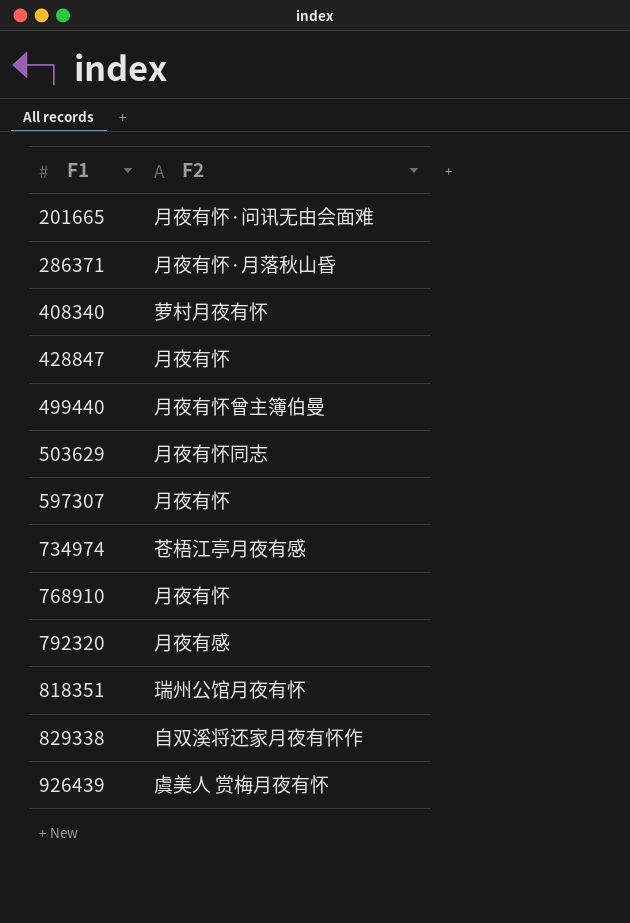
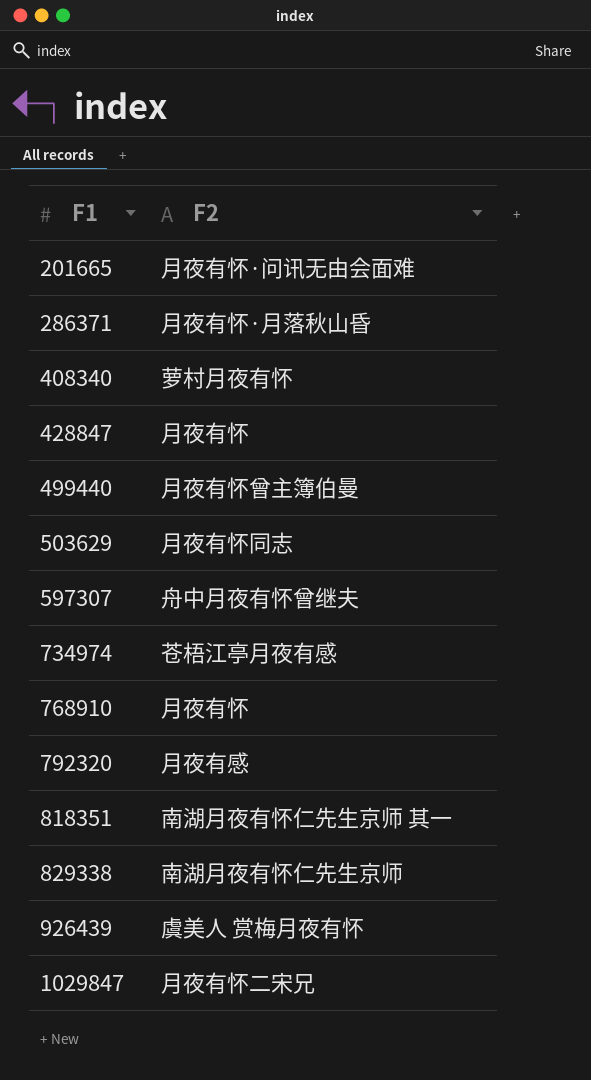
597307 | F2: 月夜有怀 -> 舟中月夜有怀曾继夫
818351 | F2: 瑞州公馆月夜有怀 -> 南湖月夜有怀仁先生京师 其一
829338 | F2: 自双溪将还家月夜有怀作 -> 南湖月夜有怀仁先生京师
row 1029847: none -> 月夜有怀二宋兄

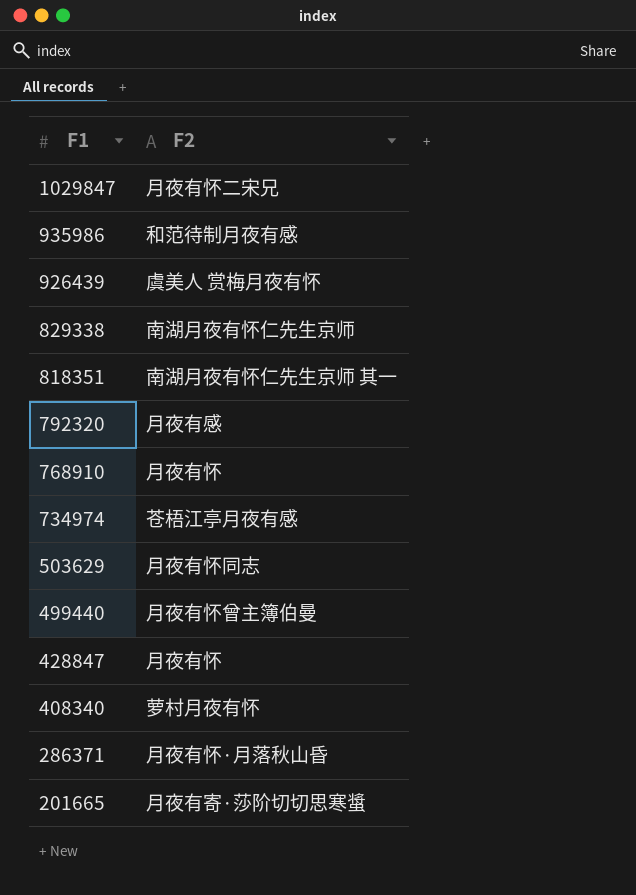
row order: F1 ascending -> F1 descending
row 597307: 舟中月夜有怀曾继夫 -> none
row 935986: none -> 和范待制月夜有感
201665 | F2: 月夜有怀·问讯无由会面难 -> 月夜有寄·莎阶切切思寒螀

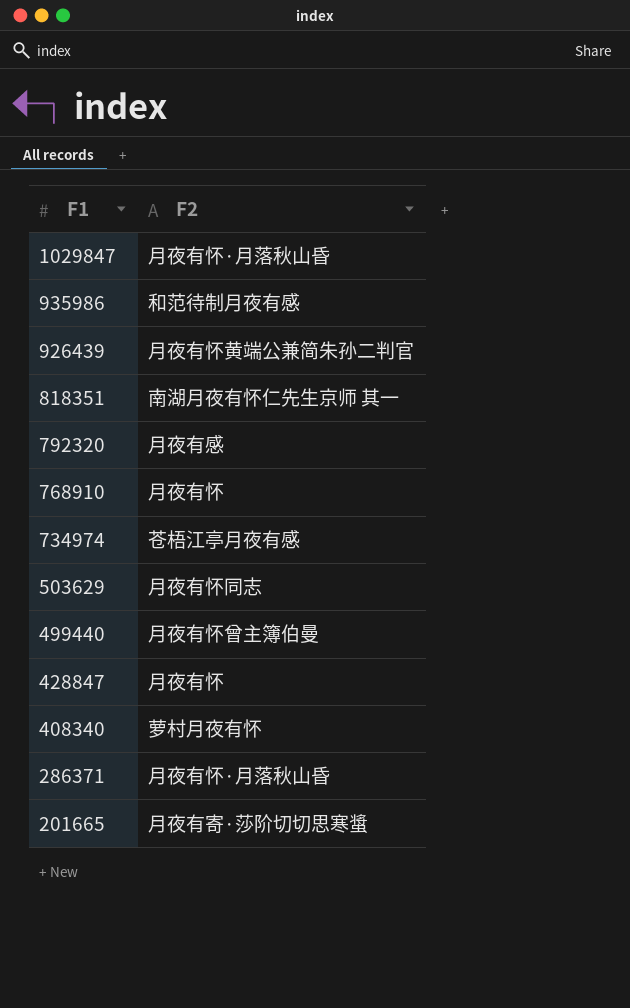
row 829338: 南湖月夜有怀仁先生京师 -> none
1029847 | F2: 月夜有怀二宋兄 -> 月夜有怀·月落秋山昏
926439 | F2: 虞美人 赏梅月夜有怀 -> 月夜有怀黄端公兼简朱孙二判官

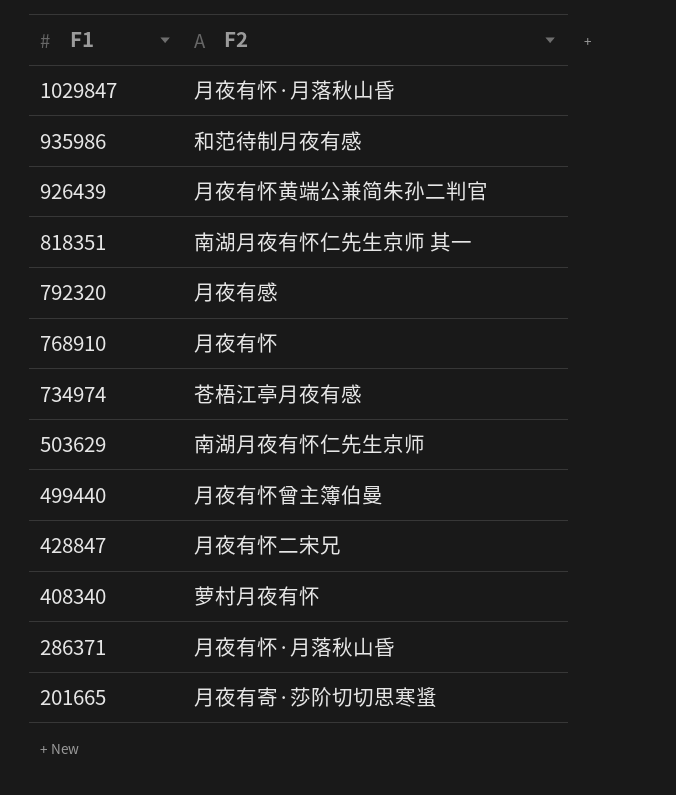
503629 | F2: 月夜有怀同志 -> 南湖月夜有怀仁先生京师
428847 | F2: 月夜有怀 -> 月夜有怀二宋兄

